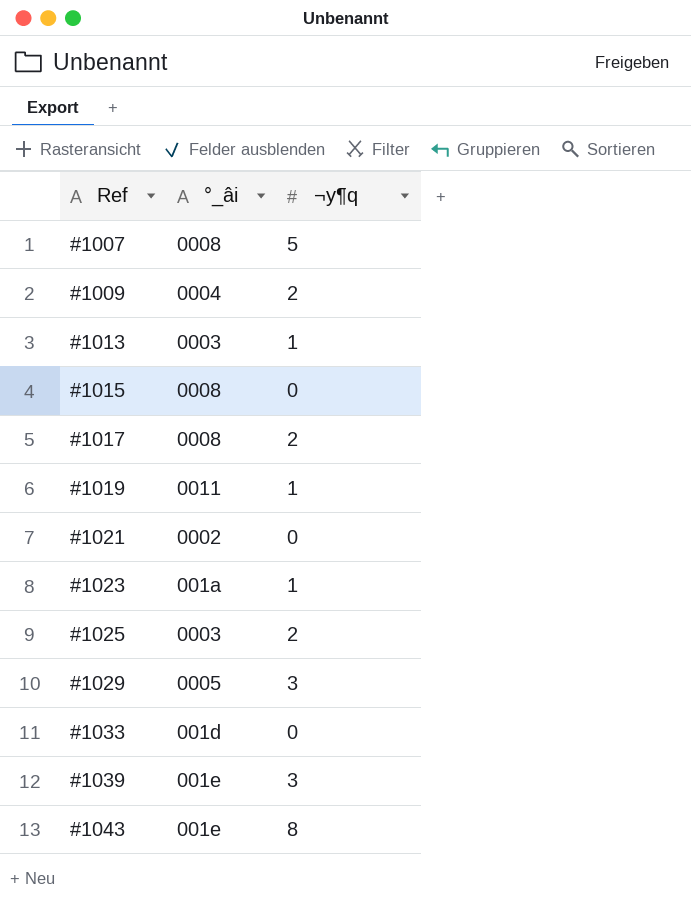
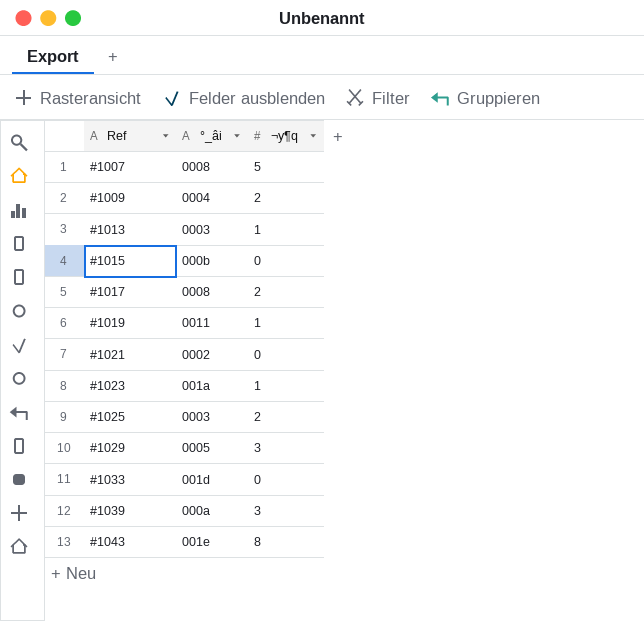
#1015 | °_âi: 0008 -> 000b
#1039 | °_âi: 001e -> 000a

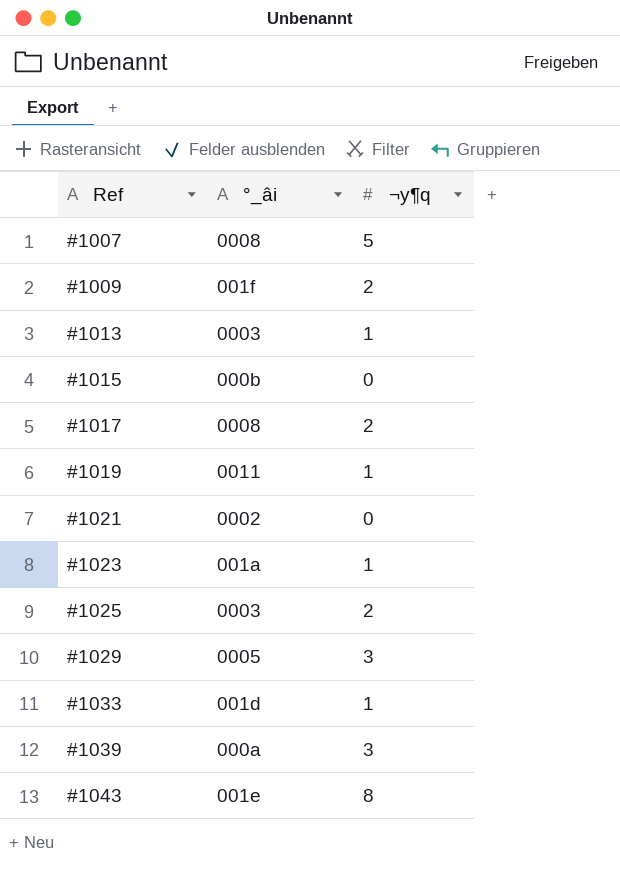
#1009 | °_âi: 0004 -> 001f
#1033 | ¬y¶q: 0 -> 1

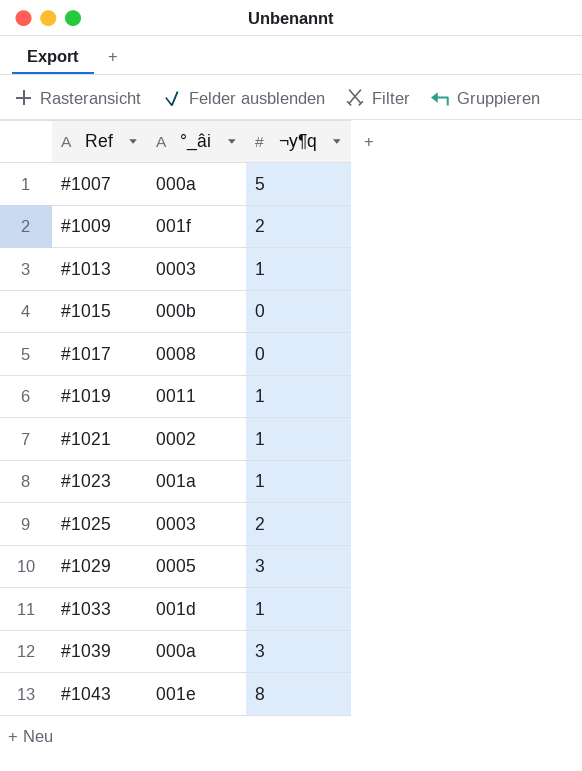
#1007 | °_âi: 0008 -> 000a
#1017 | ¬y¶q: 2 -> 0
#1021 | ¬y¶q: 0 -> 1

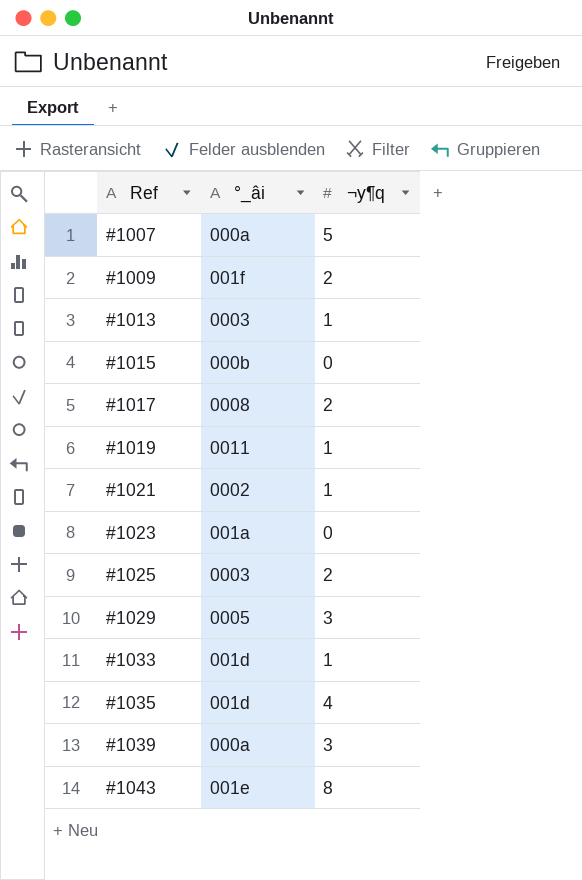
#1017 | ¬y¶q: 0 -> 2
#1023 | ¬y¶q: 1 -> 0
row #1035: none -> 001d | 4

